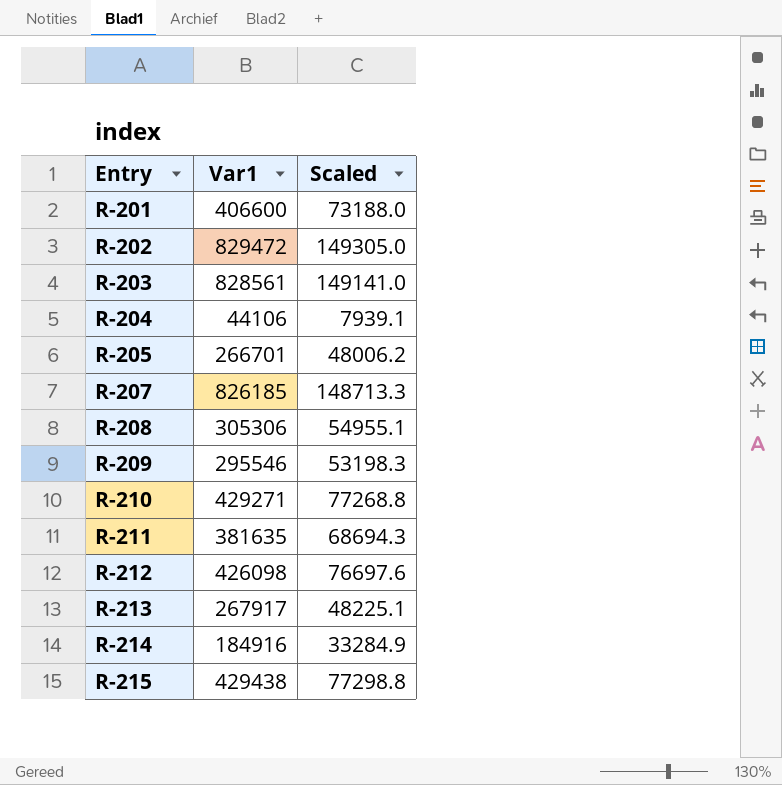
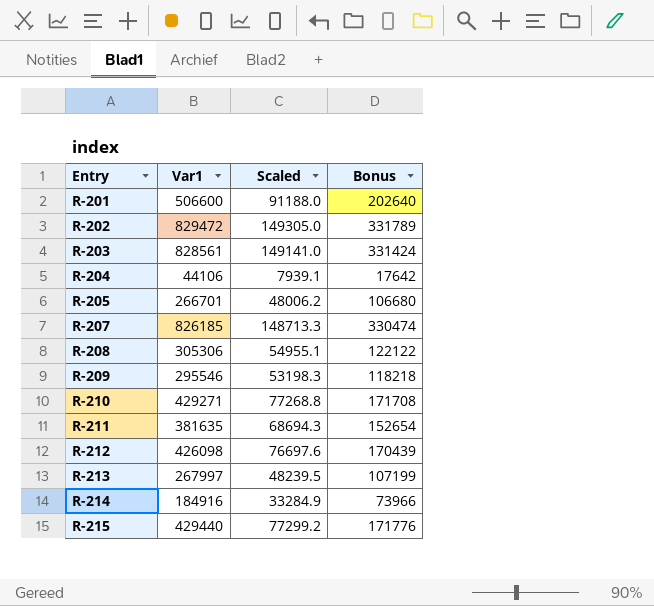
column Bonus | formula: none -> [Var1] * 0.4
R-201 | Var1: 406600 -> 506600
R-201 | Scaled: 73188.0 -> 91188.0
R-213 | Var1: 267917 -> 267997
R-213 | Scaled: 48225.1 -> 48239.5
R-215 | Var1: 429438 -> 429440
R-215 | Scaled: 77298.8 -> 77299.2

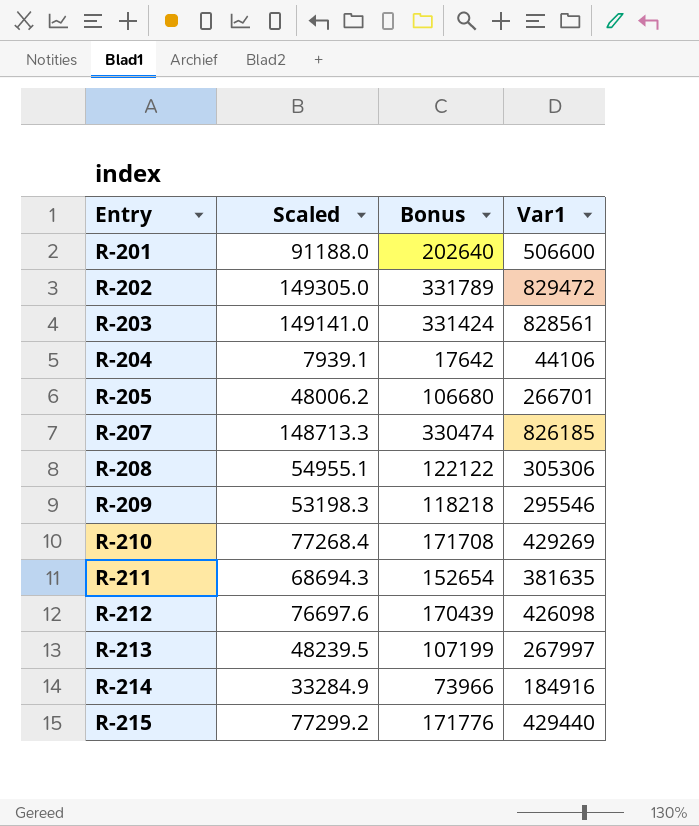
column Var1 | position: 2 -> 4
R-210 | Scaled: 77268.8 -> 77268.4
R-210 | Var1: 429271 -> 429269

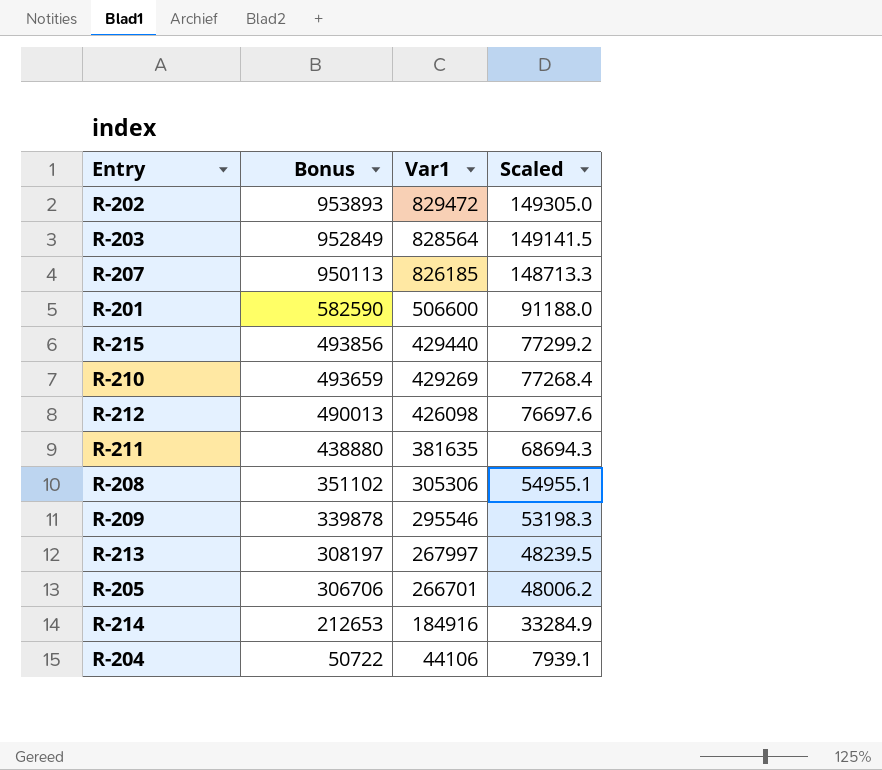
row order: Entry ascending -> Bonus descending
column Bonus | formula: [Var1] * 0.4 -> [Var1] * 1.15
column Scaled | position: 2 -> 4
R-203 | Var1: 828561 -> 828564
R-203 | Scaled: 149141.0 -> 149141.5

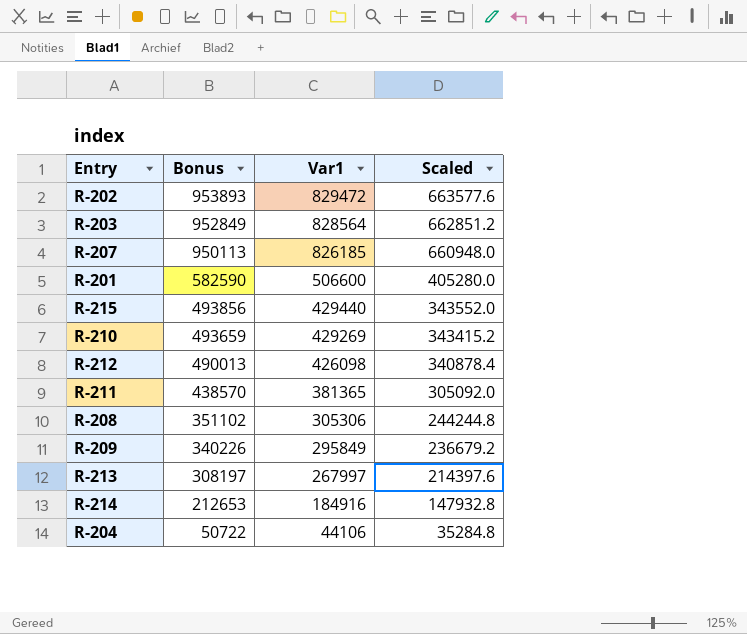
column Scaled | formula: [Var1] * 0.18 -> [Var1] * 0.8
row R-205: 306706 | 266701 | 48006.2 -> none
R-211 | Bonus: 438880 -> 438570
R-211 | Var1: 381635 -> 381365
R-209 | Bonus: 339878 -> 340226
R-209 | Var1: 295546 -> 295849

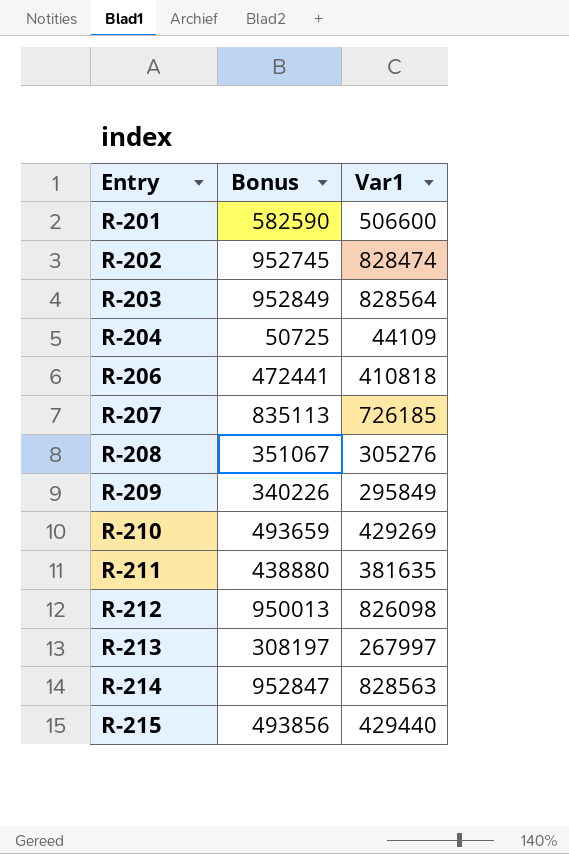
row order: Bonus descending -> Entry ascending
column Scaled | formula: [Var1] * 0.8 -> none
R-202 | Bonus: 953893 -> 952745
R-202 | Var1: 829472 -> 828474
R-204 | Bonus: 50722 -> 50725
R-204 | Var1: 44106 -> 44109
row R-206: none -> 472441 | 410818
R-207 | Bonus: 950113 -> 835113
R-207 | Var1: 826185 -> 726185
R-208 | Bonus: 351102 -> 351067
R-208 | Var1: 305306 -> 305276
R-211 | Bonus: 438570 -> 438880
R-211 | Var1: 381365 -> 381635
R-212 | Bonus: 490013 -> 950013
R-212 | Var1: 426098 -> 826098
R-214 | Bonus: 212653 -> 952847
R-214 | Var1: 184916 -> 828563

